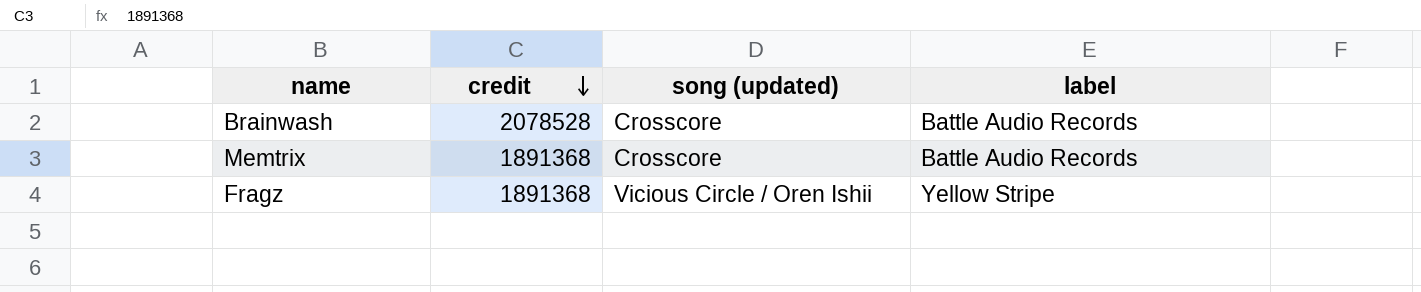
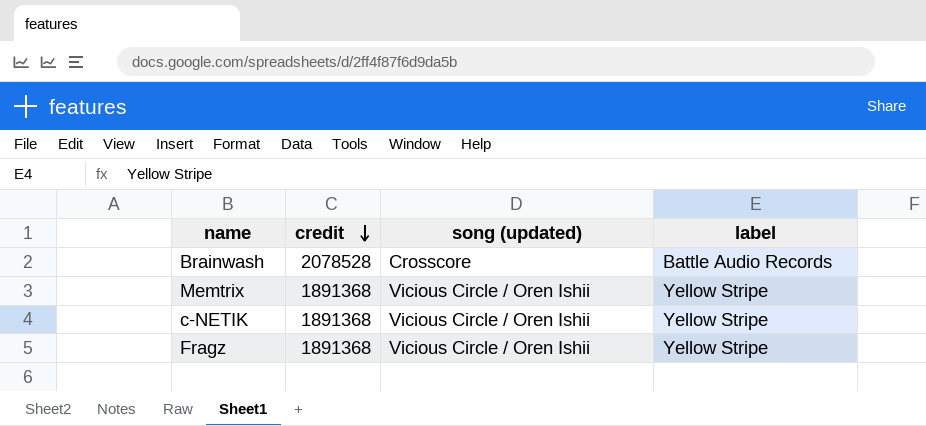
Memtrix | song (updated): Crosscore -> Vicious Circle / Oren Ishii
Memtrix | label: Battle Audio Records -> Yellow Stripe
row c-NETIK: none -> 1891368 | Vicious Circle / Oren Ishii | Yellow Stripe

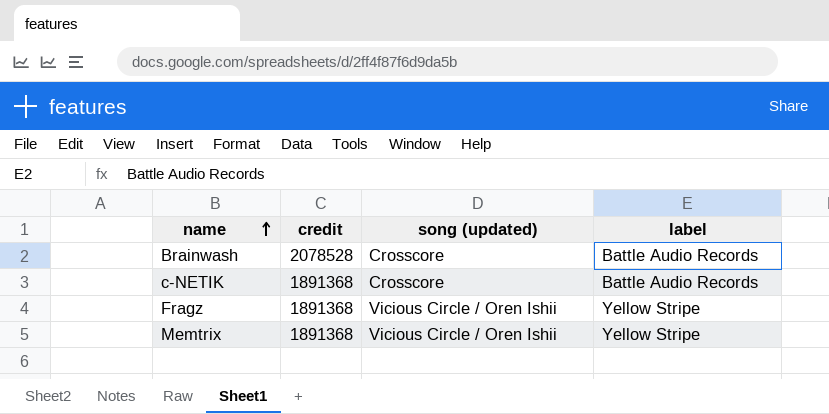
row order: credit descending -> name ascending
c-NETIK | song (updated): Vicious Circle / Oren Ishii -> Crosscore
c-NETIK | label: Yellow Stripe -> Battle Audio Records

